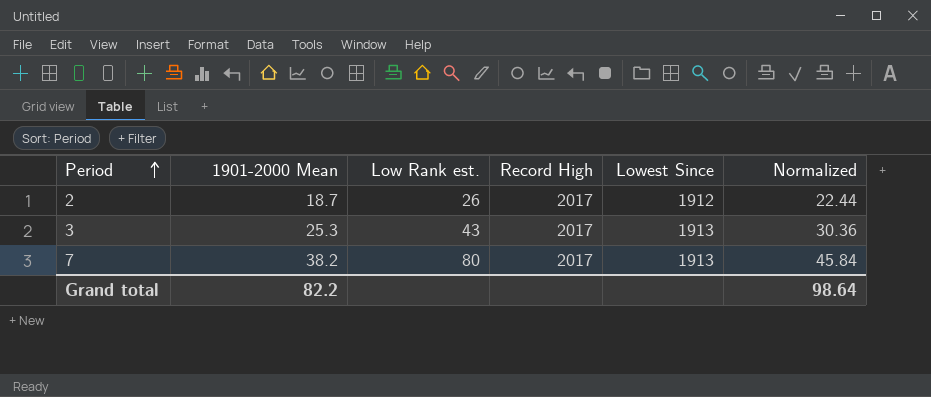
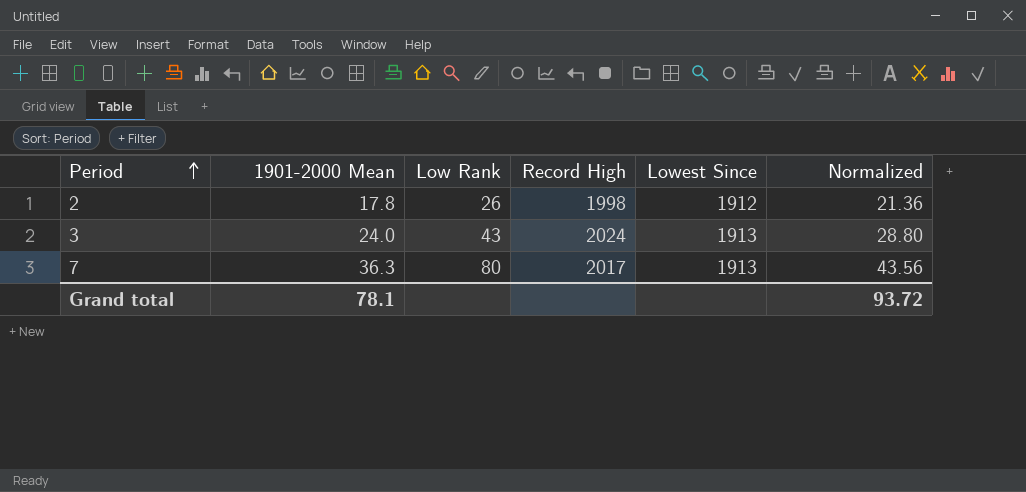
column name: Low Rank est. -> Low Rank
2 | 1901-2000 Mean: 18.7 -> 17.8
2 | Record High: 2017 -> 1998
2 | Normalized: 22.44 -> 21.36
3 | 1901-2000 Mean: 25.3 -> 24.0
3 | Record High: 2017 -> 2024
3 | Normalized: 30.36 -> 28.80
7 | 1901-2000 Mean: 38.2 -> 36.3
7 | Normalized: 45.84 -> 43.56
Grand total | 1901-2000 Mean: 82.2 -> 78.1
Grand total | Normalized: 98.64 -> 93.72

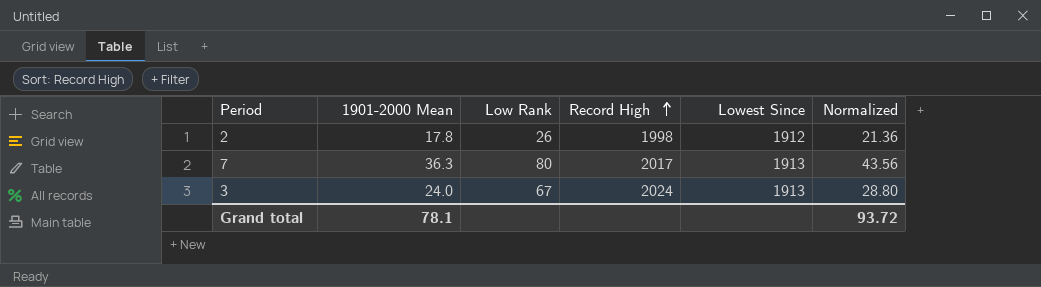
row order: Period ascending -> Record High ascending
3 | Low Rank: 43 -> 67

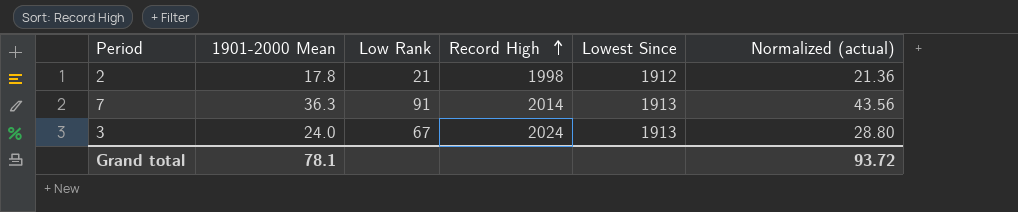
column name: Normalized -> Normalized (actual)
2 | Low Rank: 26 -> 21
7 | Low Rank: 80 -> 91
7 | Record High: 2017 -> 2014

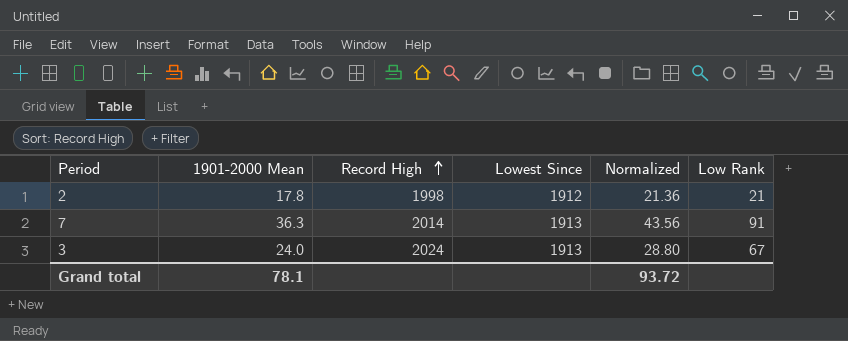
column name: Normalized (actual) -> Normalized
column Low Rank | position: 3 -> 6

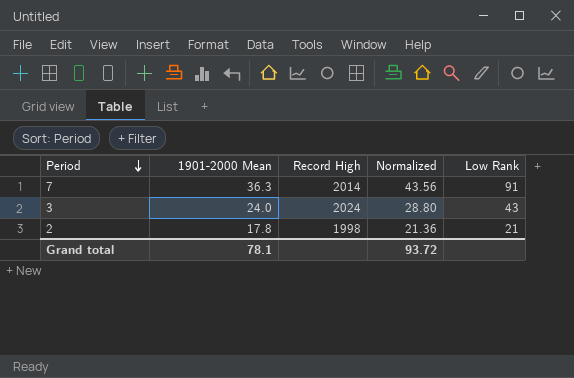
row order: Record High ascending -> Period descending
column Lowest Since | position: 4 -> none
3 | Low Rank: 67 -> 43

